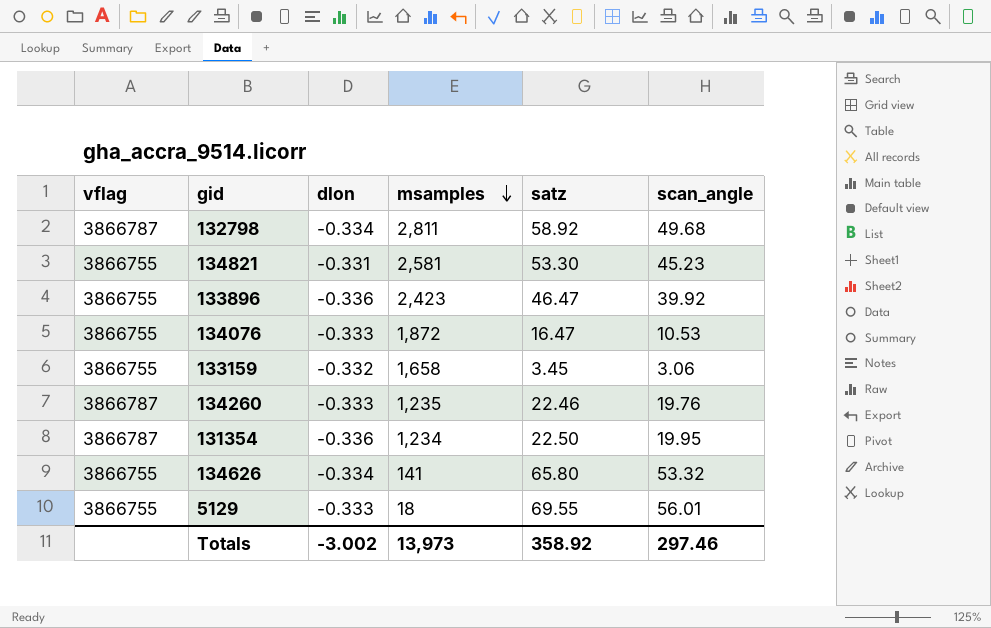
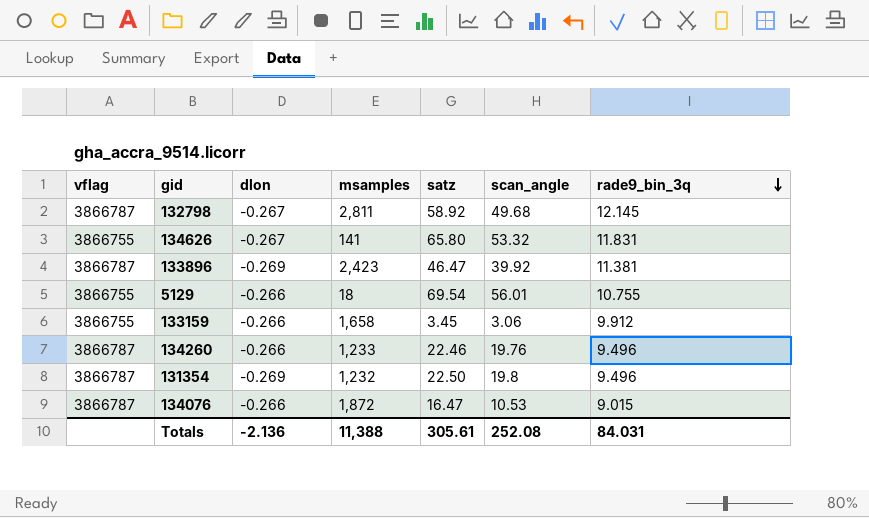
row order: msamples descending -> rade9_bin_3q descending
column rade9_bin_3q | position: none -> 7
row 134821: 3866755 | -0.331 | 2,581 | 53.30 | 45.23 -> none
132798 | dlon: -0.334 -> -0.267
134626 | dlon: -0.334 -> -0.267
133896 | vflag: 3866755 -> 3866787
133896 | dlon: -0.336 -> -0.269
5129 | dlon: -0.333 -> -0.266
5129 | satz: 69.55 -> 69.54
133159 | dlon: -0.332 -> -0.266
134260 | dlon: -0.333 -> -0.266
134260 | msamples: 1,235 -> 1,233
131354 | dlon: -0.336 -> -0.269
131354 | msamples: 1,234 -> 1,232
131354 | scan_angle: 19.95 -> 19.8
134076 | vflag: 3866755 -> 3866787
134076 | dlon: -0.333 -> -0.266
Totals | dlon: -3.002 -> -2.136
Totals | msamples: 13,973 -> 11,388
Totals | satz: 358.92 -> 305.61
Totals | scan_angle: 297.46 -> 252.08

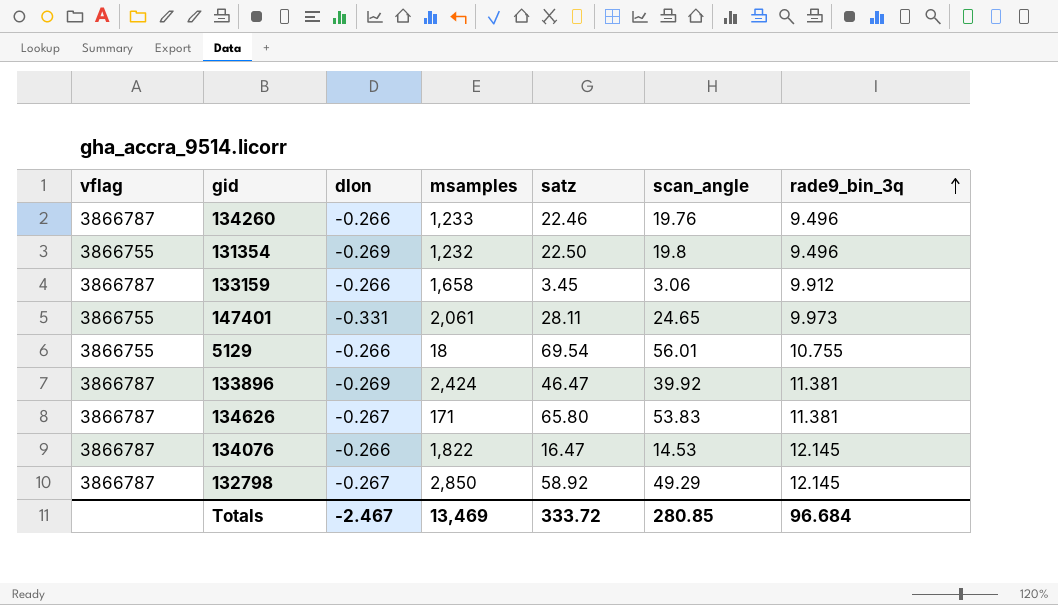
row order: rade9_bin_3q descending -> rade9_bin_3q ascending
131354 | vflag: 3866787 -> 3866755
133159 | vflag: 3866755 -> 3866787
row 147401: none -> 3866755 | -0.331 | 2,061 | 28.11 | 24.65 | 9.973
133896 | msamples: 2,423 -> 2,424
134626 | vflag: 3866755 -> 3866787
134626 | msamples: 141 -> 171
134626 | scan_angle: 53.32 -> 53.83
134626 | rade9_bin_3q: 11.831 -> 11.381
134076 | msamples: 1,872 -> 1,822
134076 | scan_angle: 10.53 -> 14.53
134076 | rade9_bin_3q: 9.015 -> 12.145
132798 | msamples: 2,811 -> 2,850
132798 | scan_angle: 49.68 -> 49.29
Totals | dlon: -2.136 -> -2.467
Totals | msamples: 11,388 -> 13,469
Totals | satz: 305.61 -> 333.72
Totals | scan_angle: 252.08 -> 280.85
Totals | rade9_bin_3q: 84.031 -> 96.684

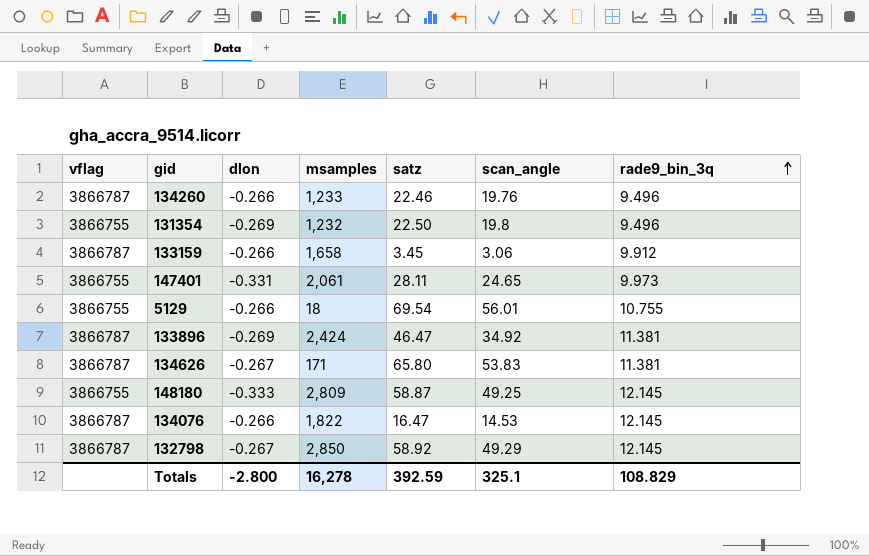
133896 | scan_angle: 39.92 -> 34.92
row 148180: none -> 3866755 | -0.333 | 2,809 | 58.87 | 49.25 | 12.145
Totals | dlon: -2.467 -> -2.800
Totals | msamples: 13,469 -> 16,278
Totals | satz: 333.72 -> 392.59
Totals | scan_angle: 280.85 -> 325.1
Totals | rade9_bin_3q: 96.684 -> 108.829

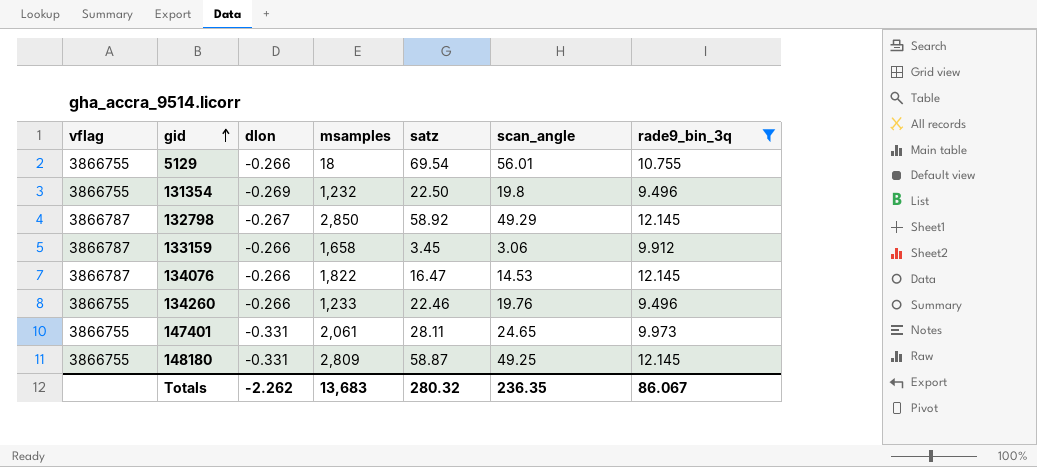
filter: none -> rade9_bin_3q != 11.381
row order: rade9_bin_3q ascending -> gid ascending
134260 | vflag: 3866787 -> 3866755
148180 | dlon: -0.333 -> -0.331
Totals | dlon: -2.800 -> -2.262
Totals | msamples: 16,278 -> 13,683
Totals | satz: 392.59 -> 280.32
Totals | scan_angle: 325.1 -> 236.35
Totals | rade9_bin_3q: 108.829 -> 86.067

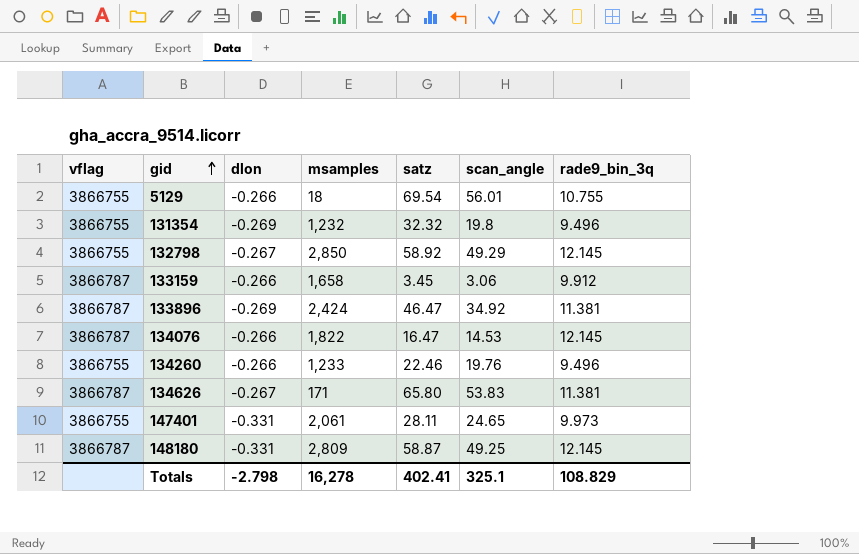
filter: rade9_bin_3q != 11.381 -> none
131354 | satz: 22.50 -> 32.32
132798 | vflag: 3866787 -> 3866755
148180 | vflag: 3866755 -> 3866787
Totals | dlon: -2.262 -> -2.798
Totals | msamples: 13,683 -> 16,278
Totals | satz: 280.32 -> 402.41
Totals | scan_angle: 236.35 -> 325.1
Totals | rade9_bin_3q: 86.067 -> 108.829

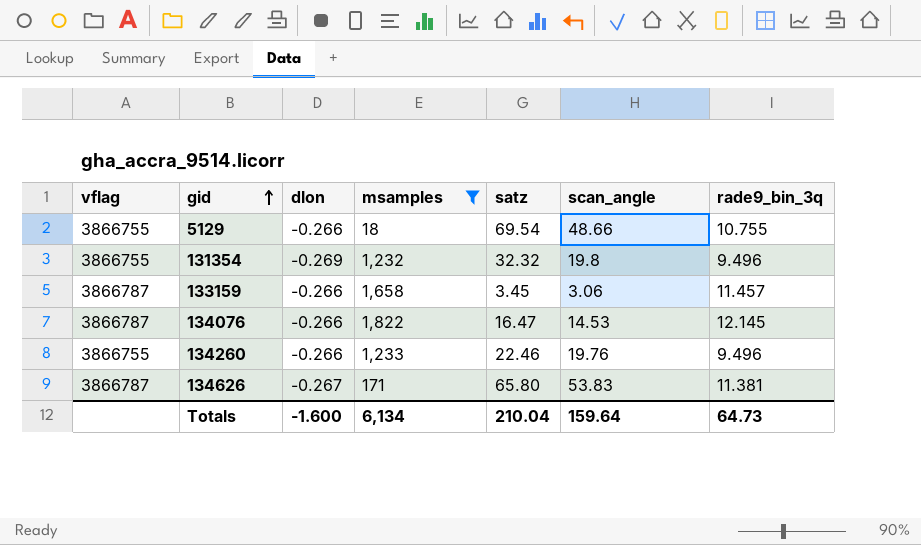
filter: none -> msamples <= 1,822
5129 | scan_angle: 56.01 -> 48.66
133159 | rade9_bin_3q: 9.912 -> 11.457
Totals | dlon: -2.798 -> -1.600
Totals | msamples: 16,278 -> 6,134
Totals | satz: 402.41 -> 210.04
Totals | scan_angle: 325.1 -> 159.64
Totals | rade9_bin_3q: 108.829 -> 64.73

